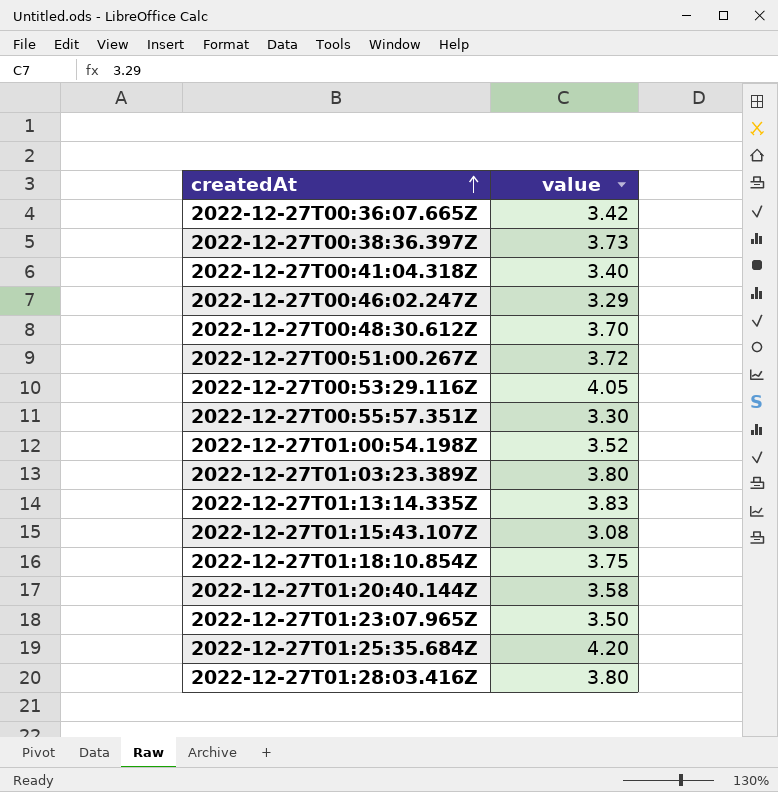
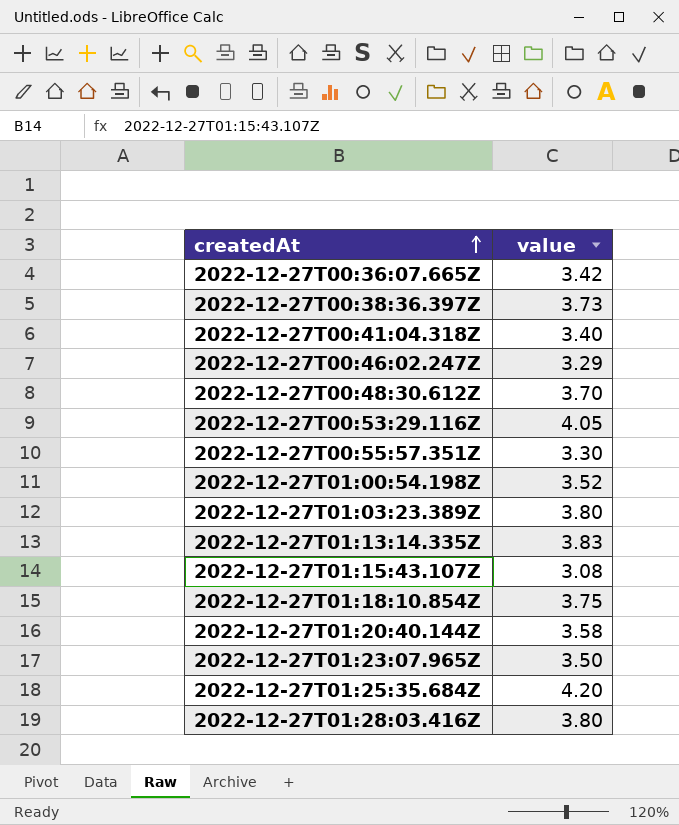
row 2022-12-27T00:51:00.267Z: 3.72 -> none

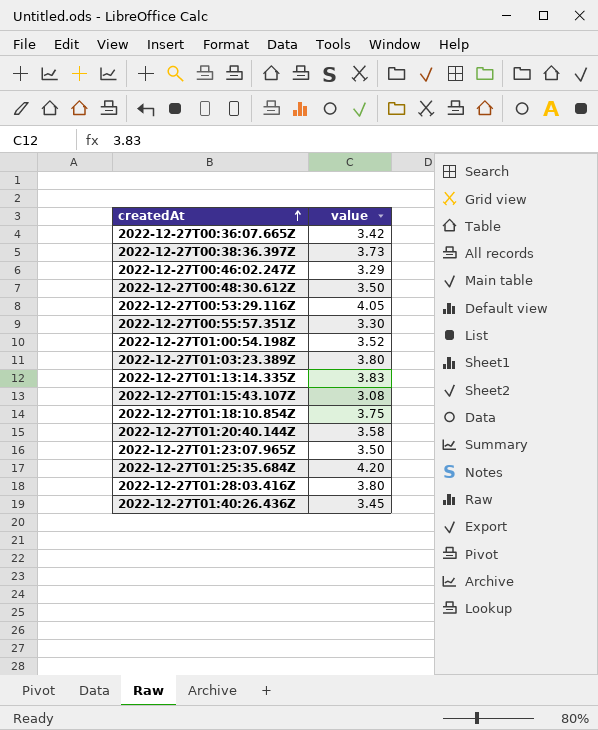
row 2022-12-27T00:41:04.318Z: 3.40 -> none
2022-12-27T00:48:30.612Z | value: 3.70 -> 3.50
row 2022-12-27T01:40:26.436Z: none -> 3.45

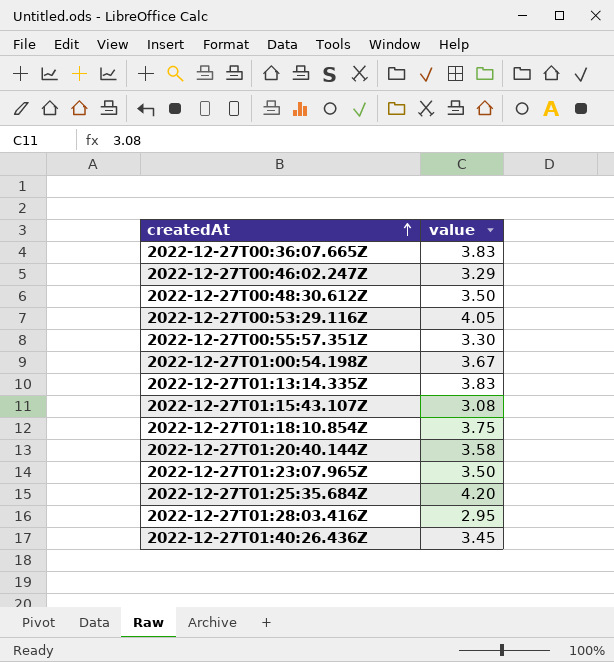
row 2022-12-27T00:38:36.397Z: 3.73 -> none
row 2022-12-27T01:03:23.389Z: 3.80 -> none
2022-12-27T00:36:07.665Z | value: 3.42 -> 3.83
2022-12-27T01:00:54.198Z | value: 3.52 -> 3.67
2022-12-27T01:28:03.416Z | value: 3.80 -> 2.95

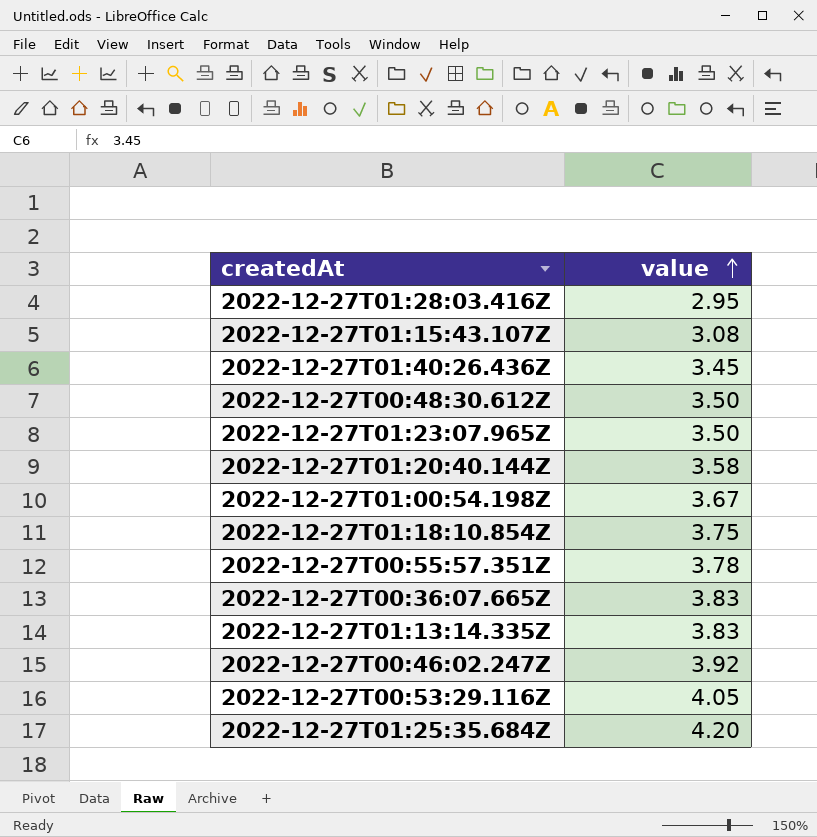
row order: createdAt ascending -> value ascending
2022-12-27T00:55:57.351Z | value: 3.30 -> 3.78
2022-12-27T00:46:02.247Z | value: 3.29 -> 3.92

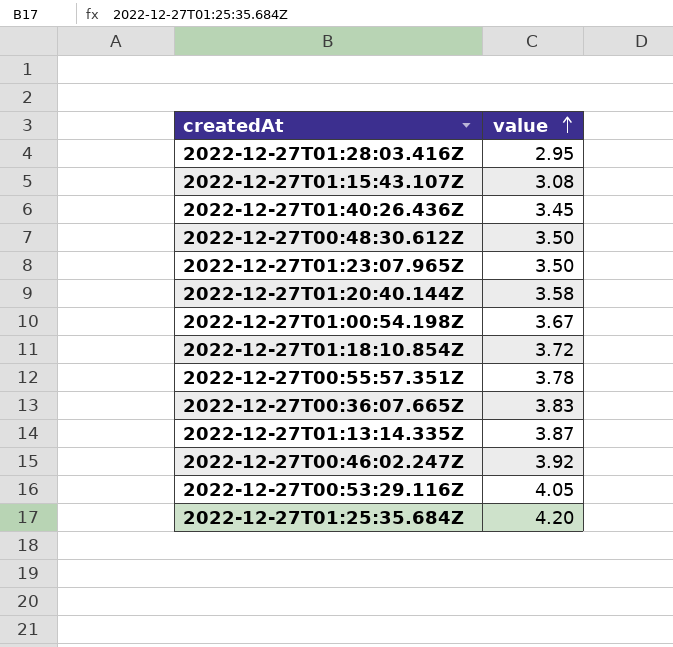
2022-12-27T01:18:10.854Z | value: 3.75 -> 3.72
2022-12-27T01:13:14.335Z | value: 3.83 -> 3.87

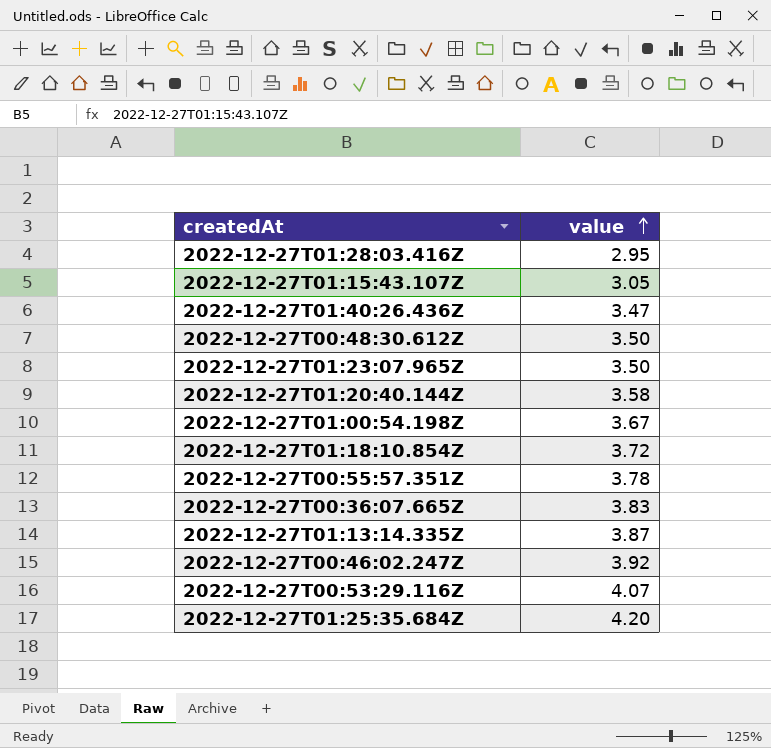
2022-12-27T01:15:43.107Z | value: 3.08 -> 3.05
2022-12-27T01:40:26.436Z | value: 3.45 -> 3.47
2022-12-27T00:53:29.116Z | value: 4.05 -> 4.07

